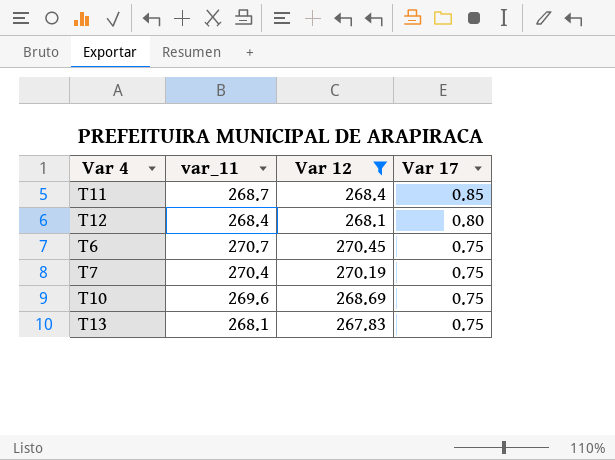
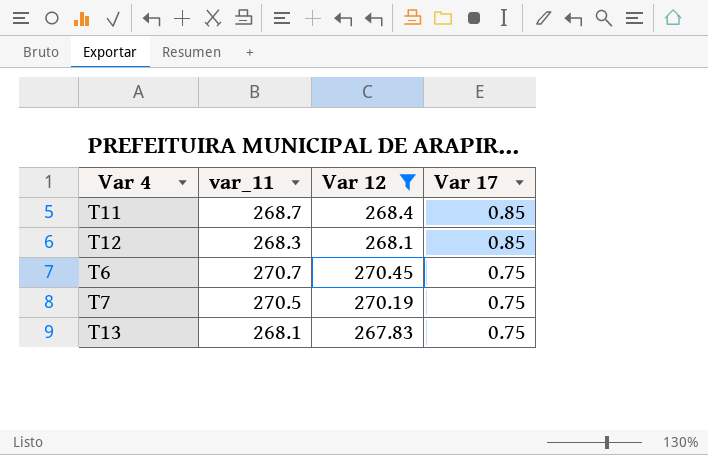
row T10: 269.6 | 268.69 | 0.75 -> none
T12 | var_11: 268.4 -> 268.3
T12 | Var 17: 0.80 -> 0.85
T7 | var_11: 270.4 -> 270.5

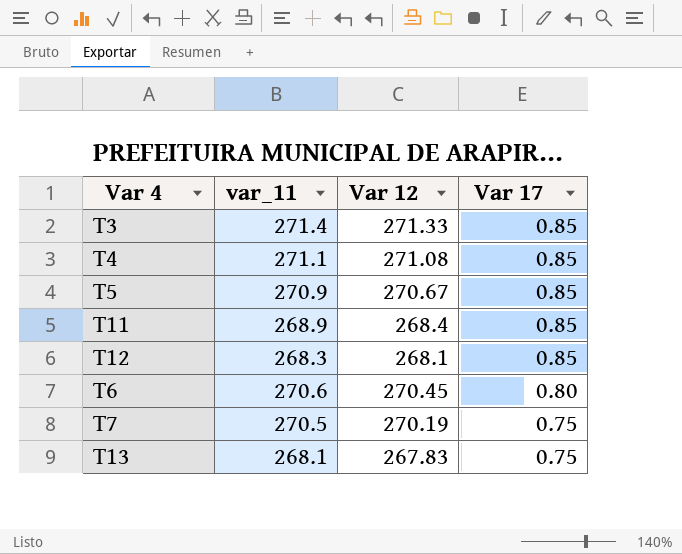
filter: Var 12 <= 270.45 -> none
T11 | var_11: 268.7 -> 268.9
T6 | var_11: 270.7 -> 270.6
T6 | Var 17: 0.75 -> 0.80

